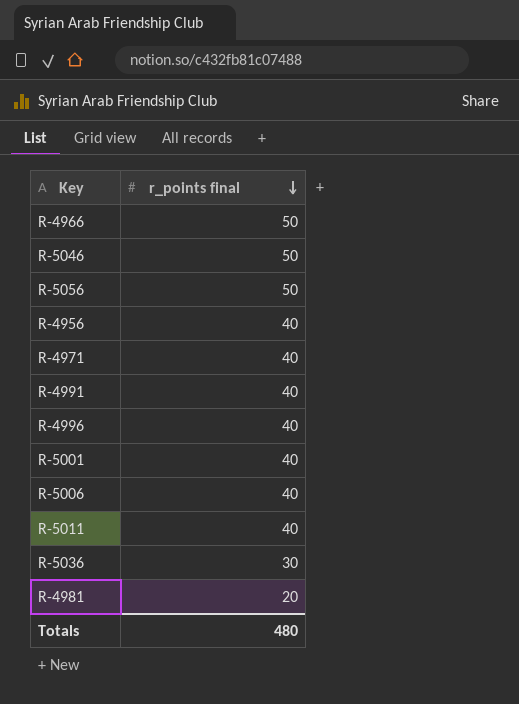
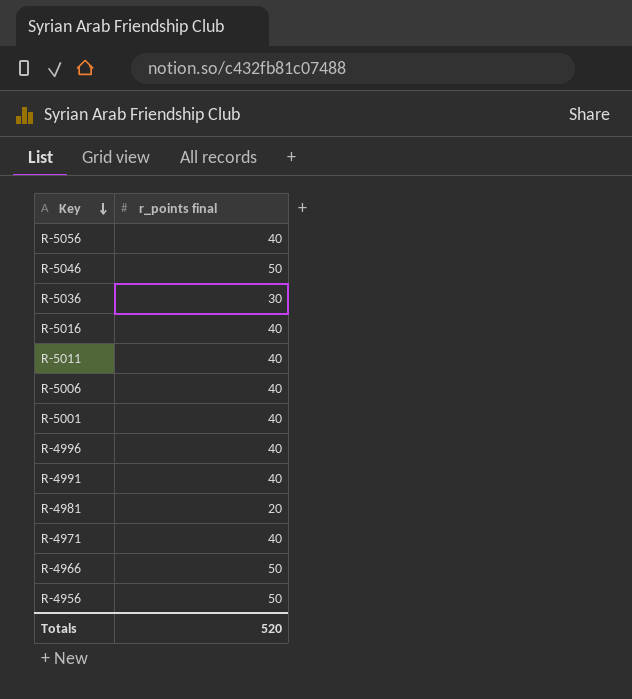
row order: r_points final descending -> Key descending
R-5056 | r_points final: 50 -> 40
row R-5016: none -> 40
R-4956 | r_points final: 40 -> 50
Totals | r_points final: 480 -> 520

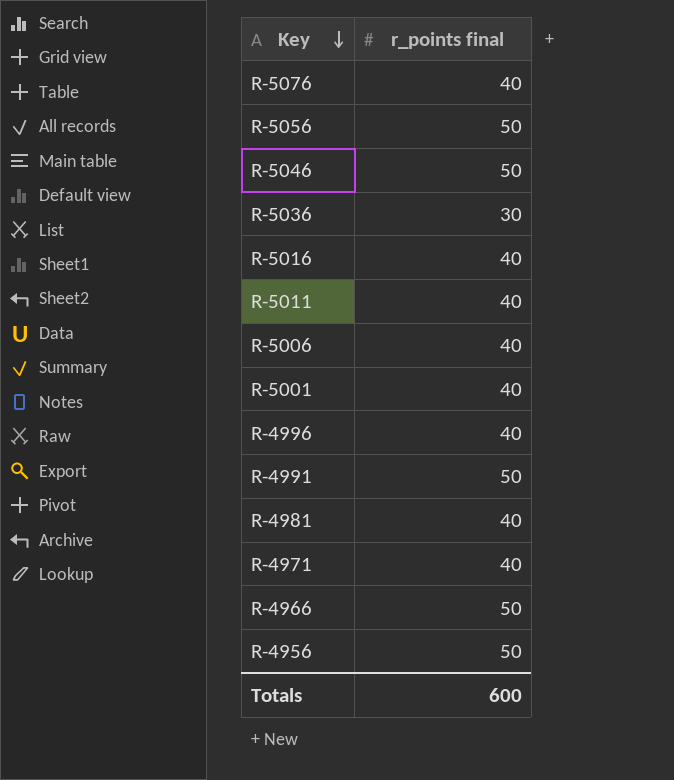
row R-5076: none -> 40
R-5056 | r_points final: 40 -> 50
R-4991 | r_points final: 40 -> 50
R-4981 | r_points final: 20 -> 40
Totals | r_points final: 520 -> 600

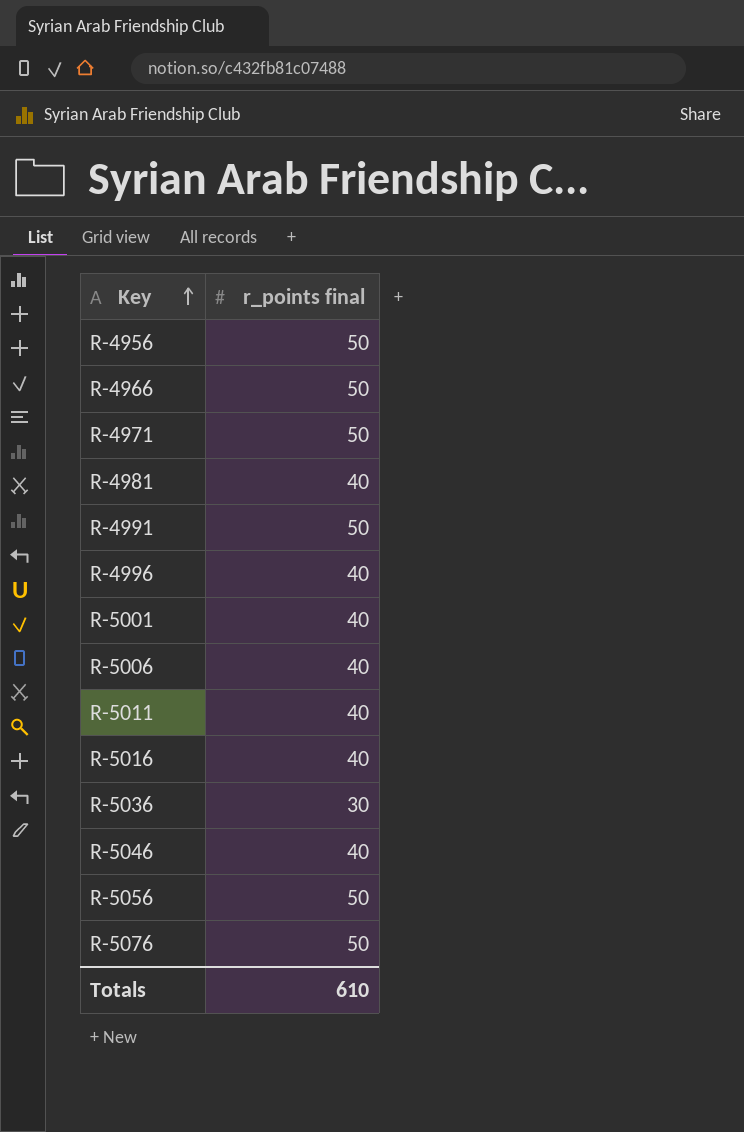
row order: Key descending -> Key ascending
R-4971 | r_points final: 40 -> 50
R-5046 | r_points final: 50 -> 40
R-5076 | r_points final: 40 -> 50
Totals | r_points final: 600 -> 610

